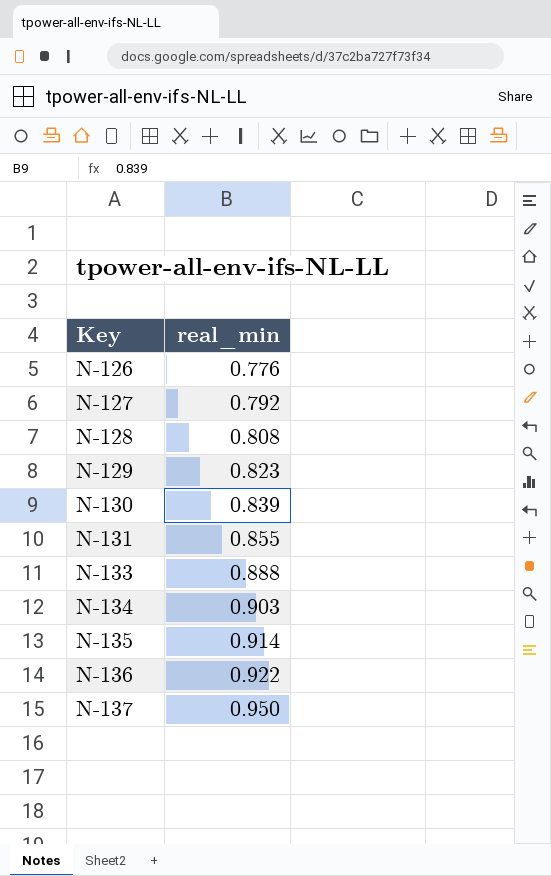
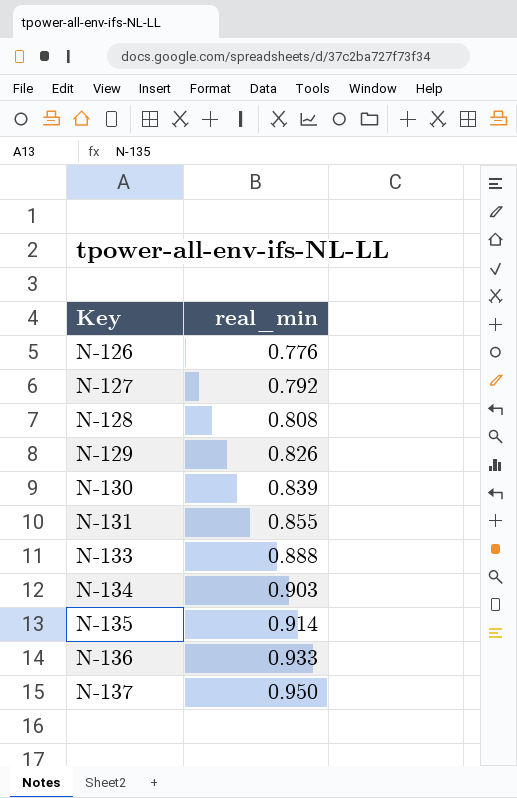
N-129 | real_min: 0.823 -> 0.826
N-136 | real_min: 0.922 -> 0.933

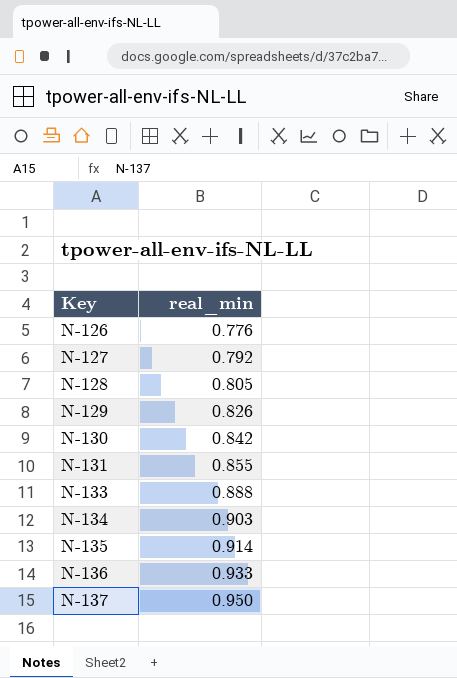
N-128 | real_min: 0.808 -> 0.805
N-130 | real_min: 0.839 -> 0.842

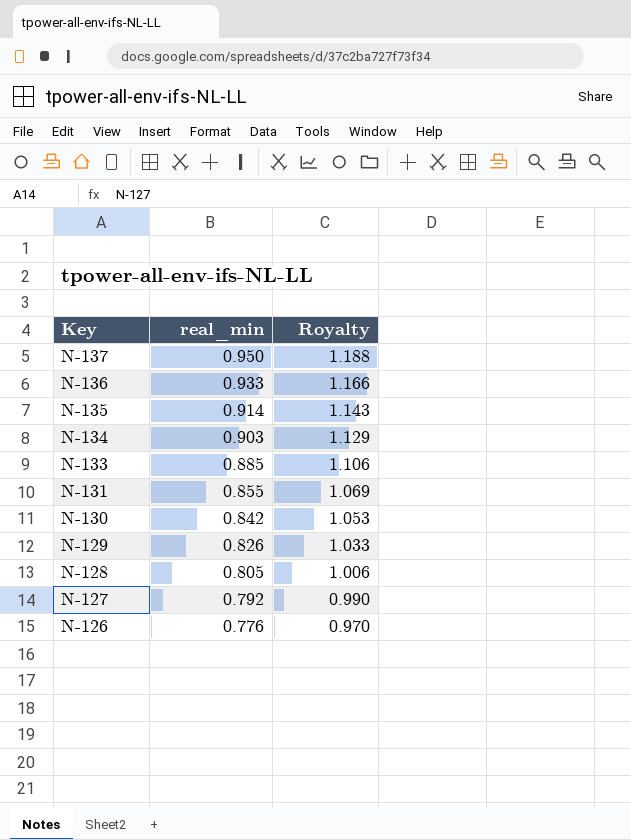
row order: Key ascending -> Key descending
column Royalty | formula: none -> [real_min] * 1.25
N-133 | real_min: 0.888 -> 0.885

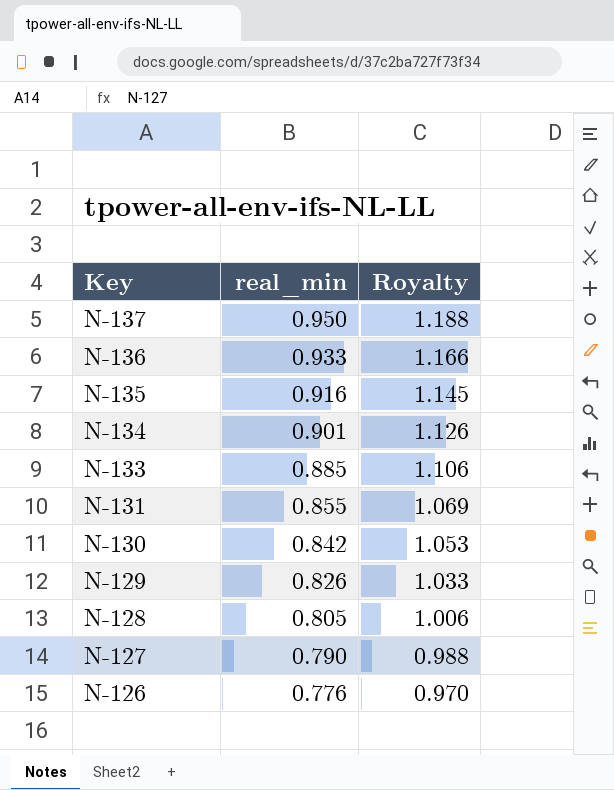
N-135 | real_min: 0.914 -> 0.916
N-135 | Royalty: 1.143 -> 1.145
N-134 | real_min: 0.903 -> 0.901
N-134 | Royalty: 1.129 -> 1.126
N-127 | real_min: 0.792 -> 0.790
N-127 | Royalty: 0.990 -> 0.988

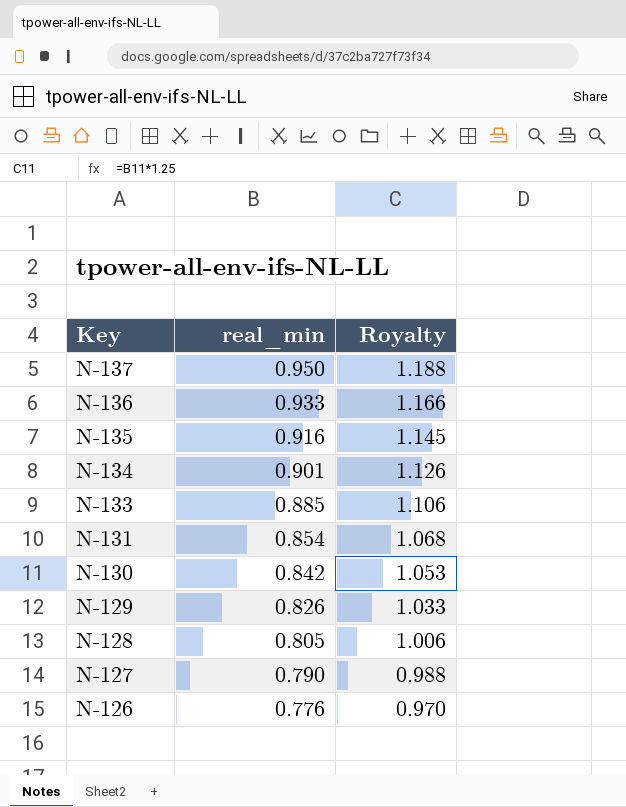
N-131 | real_min: 0.855 -> 0.854
N-131 | Royalty: 1.069 -> 1.068

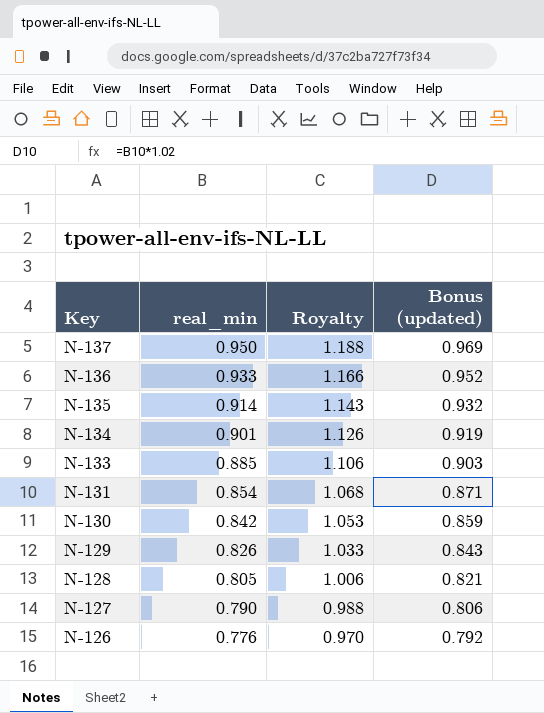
column Bonus (updated) | formula: none -> [real_min] * 1.02
N-135 | real_min: 0.916 -> 0.914
N-135 | Royalty: 1.145 -> 1.143

